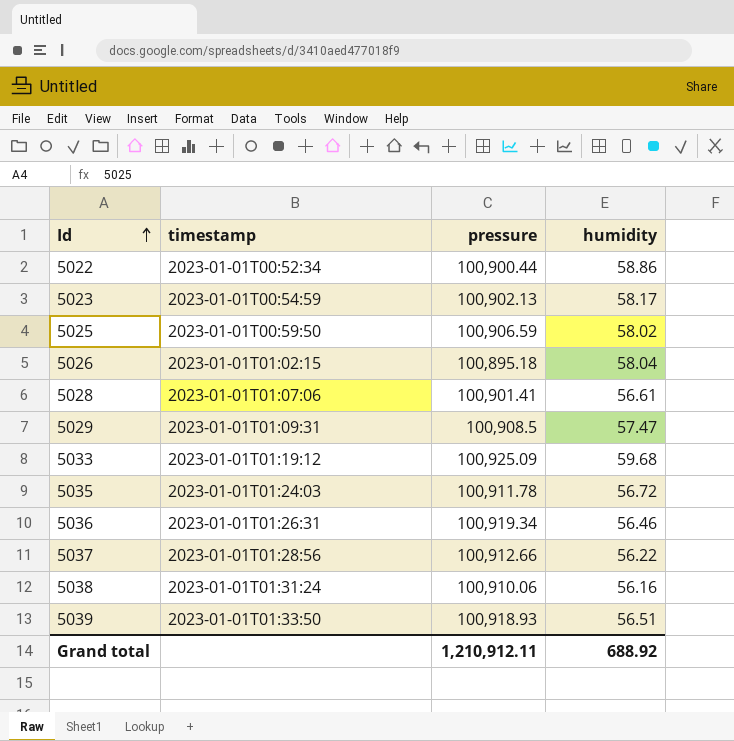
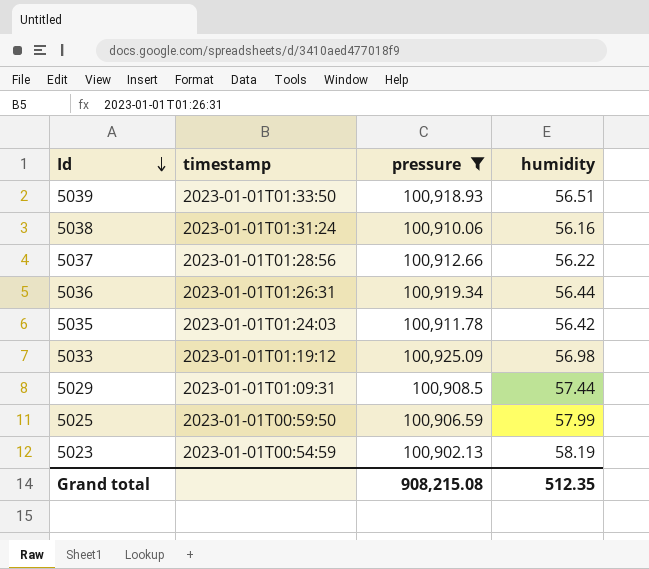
filter: none -> pressure >= 100,902.13
row order: Id ascending -> Id descending
5036 | humidity: 56.46 -> 56.44
5035 | humidity: 56.72 -> 56.42
5033 | humidity: 59.68 -> 56.98
5029 | humidity: 57.47 -> 57.44
5025 | humidity: 58.02 -> 57.99
5023 | humidity: 58.17 -> 58.19
Grand total | pressure: 1,210,912.11 -> 908,215.08
Grand total | humidity: 688.92 -> 512.35

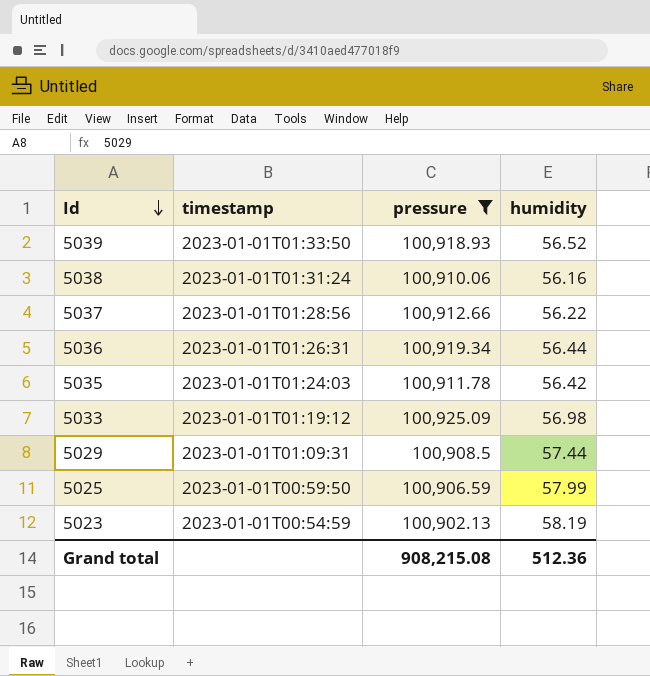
5039 | humidity: 56.51 -> 56.52
Grand total | humidity: 512.35 -> 512.36

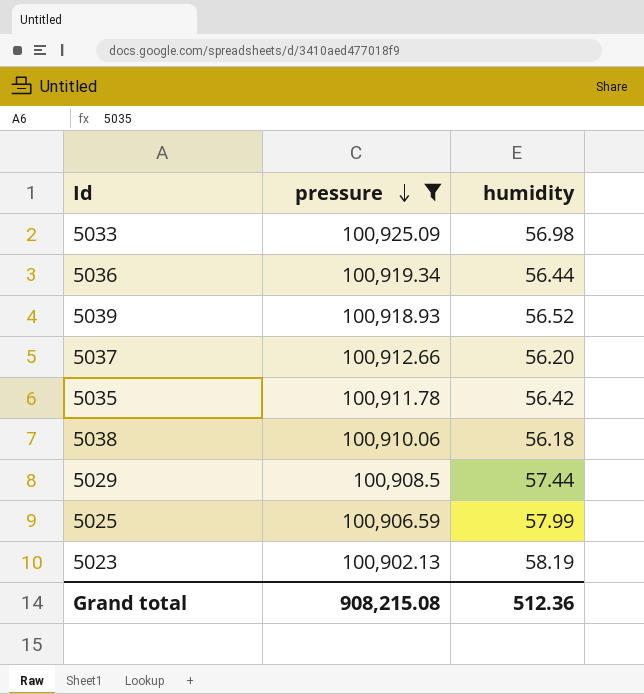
row order: Id descending -> pressure descending
column timestamp | position: 2 -> none
5037 | humidity: 56.22 -> 56.20
5038 | humidity: 56.16 -> 56.18

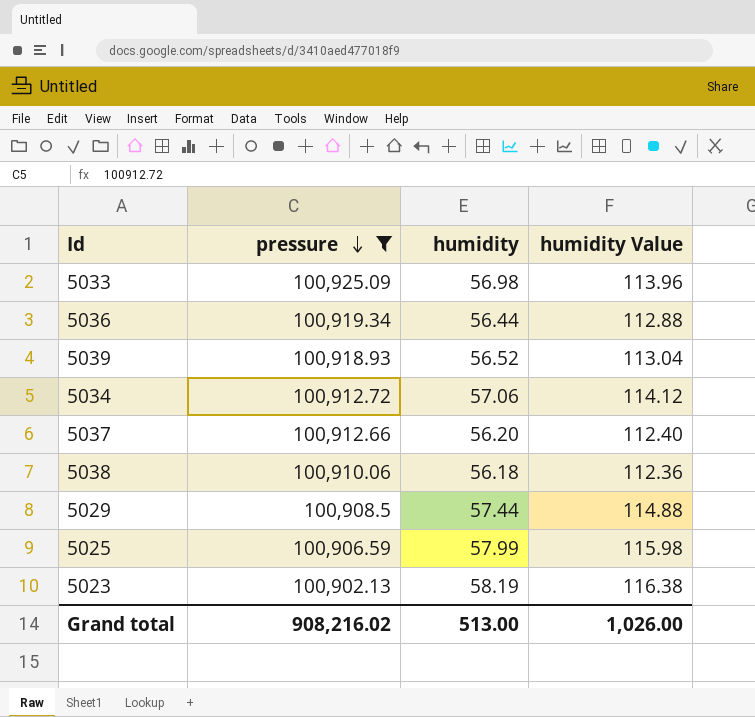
column humidity Value | formula: none -> [humidity] * 2
row 5035: 100,911.78 | 56.42 -> none
row 5034: none -> 100,912.72 | 57.06 | 114.12
Grand total | pressure: 908,215.08 -> 908,216.02
Grand total | humidity: 512.36 -> 513.00

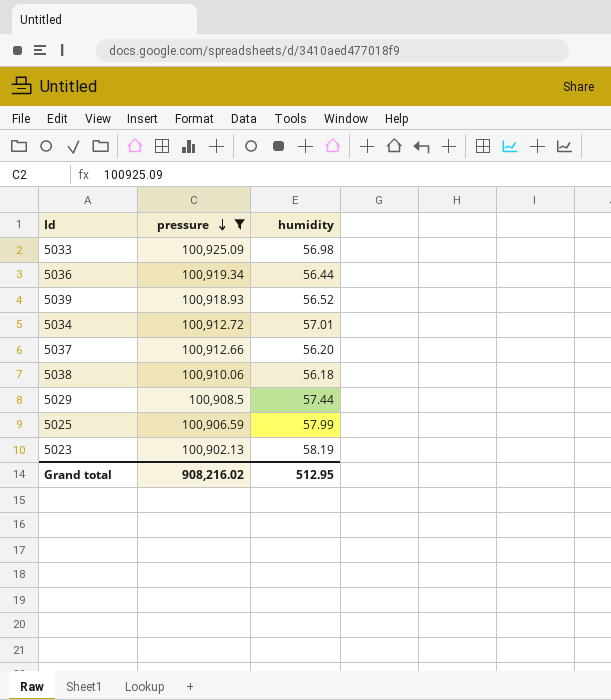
column humidity Value | formula: [humidity] * 2 -> none
5034 | humidity: 57.06 -> 57.01
Grand total | humidity: 513.00 -> 512.95

